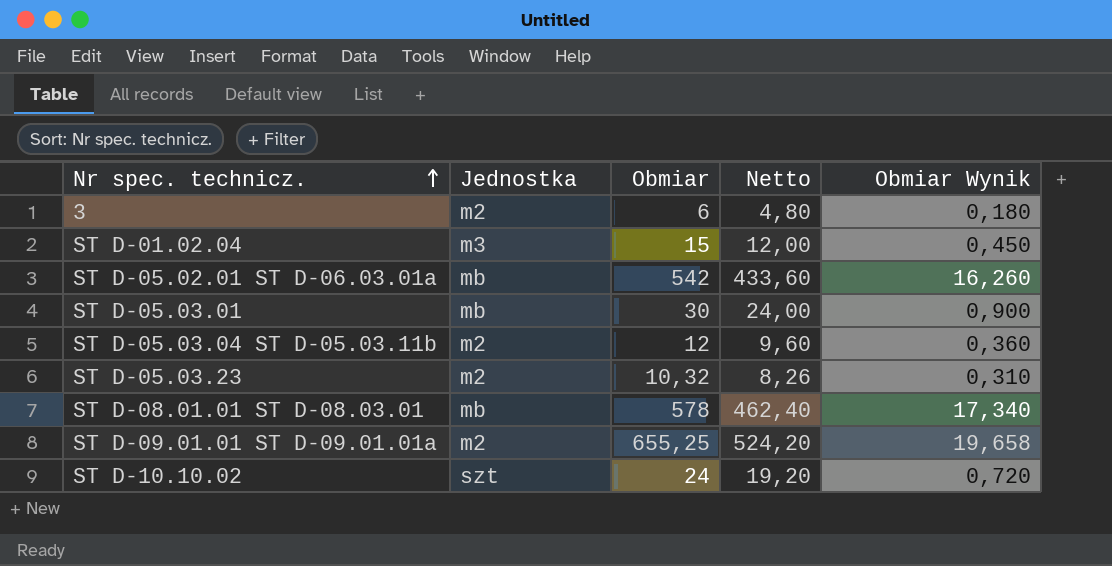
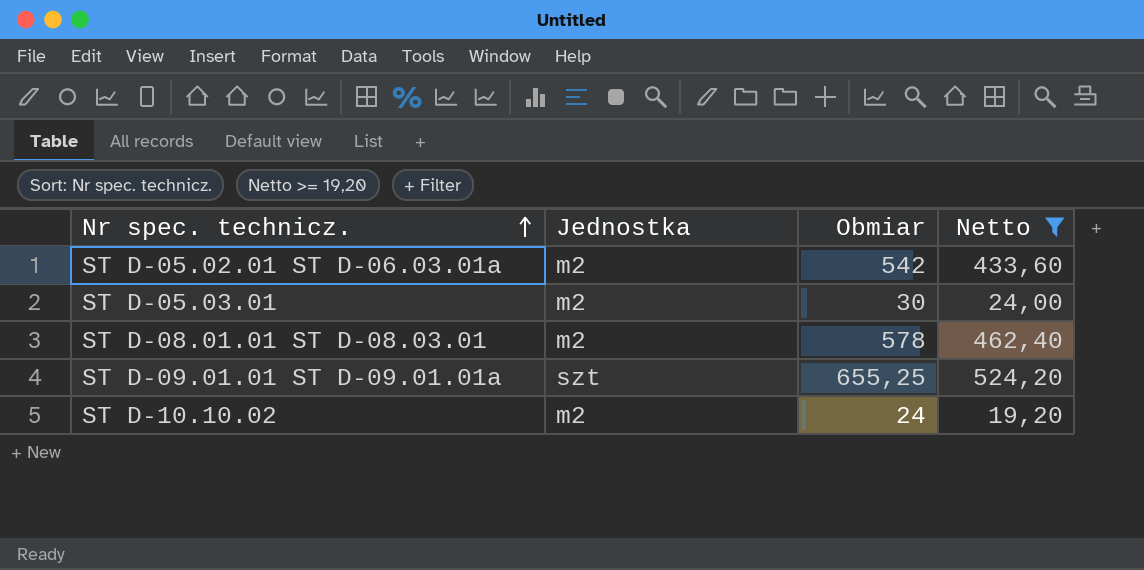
filter: none -> Netto >= 19,20
column Obmiar Wynik | formula: [Obmiar] * 0,03 -> none
ST D-05.02.01 ST D-06.03.01a | Jednostka: mb -> m2
ST D-05.03.01 | Jednostka: mb -> m2
ST D-08.01.01 ST D-08.03.01 | Jednostka: mb -> m2
ST D-09.01.01 ST D-09.01.01a | Jednostka: m2 -> szt
ST D-10.10.02 | Jednostka: szt -> m2

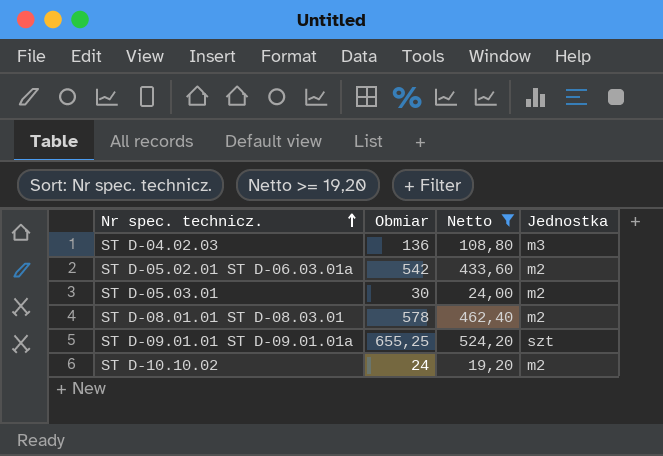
column Jednostka | position: 2 -> 4
row ST D-04.02.03: none -> 136 | 108,80 | m3

